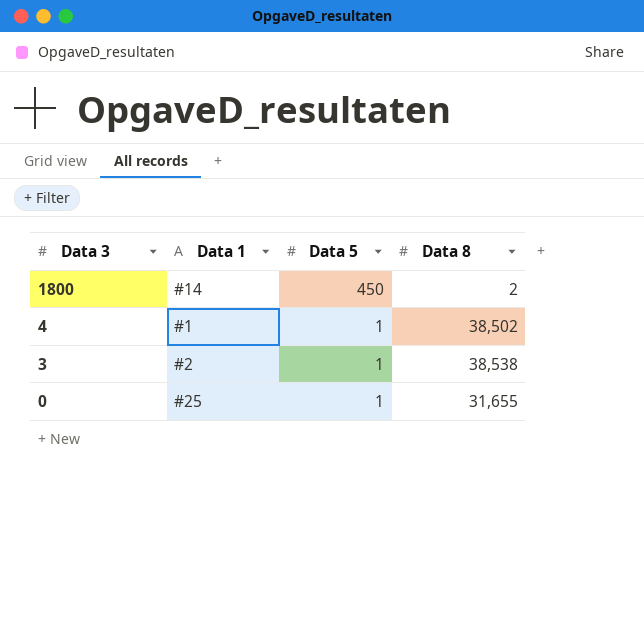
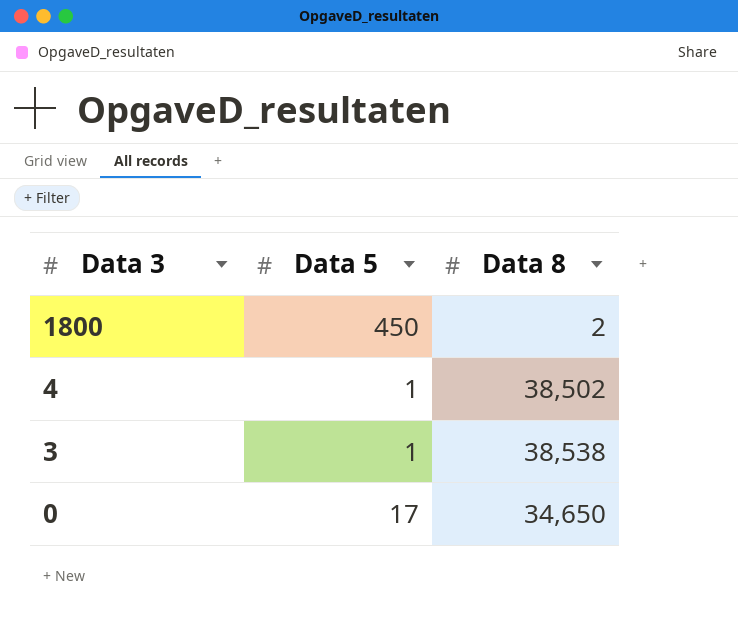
column Data 1 | position: 2 -> none
0 | Data 5: 1 -> 17
0 | Data 8: 31,655 -> 34,650

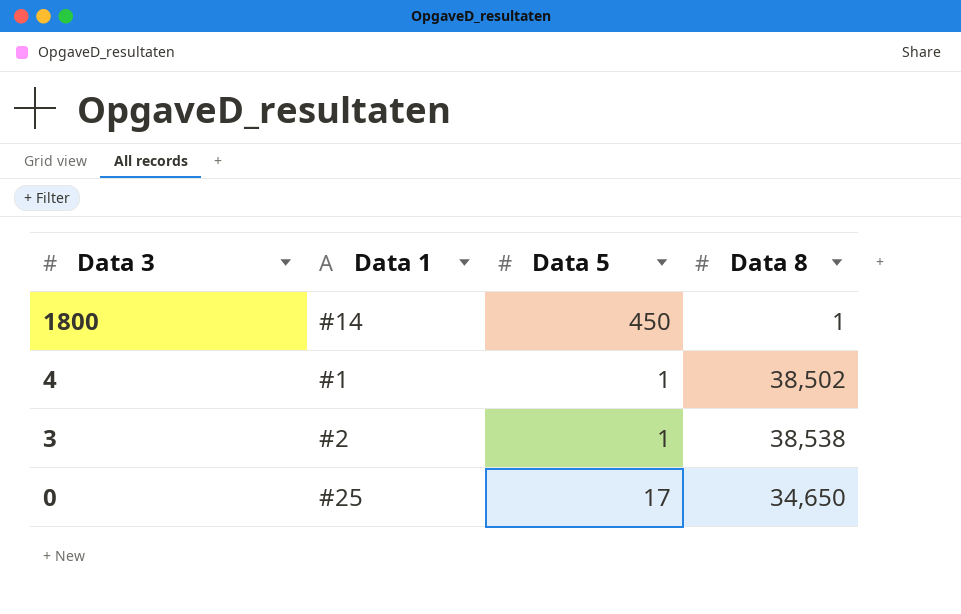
column Data 1 | position: none -> 2
1800 | Data 8: 2 -> 1

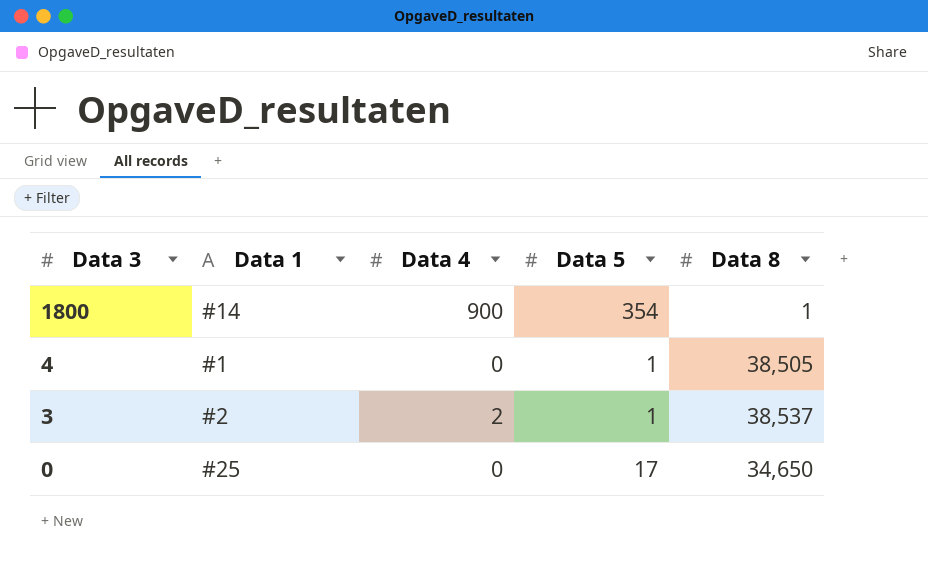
column Data 4 | position: none -> 3
1800 | Data 5: 450 -> 354
4 | Data 8: 38,502 -> 38,505
3 | Data 8: 38,538 -> 38,537

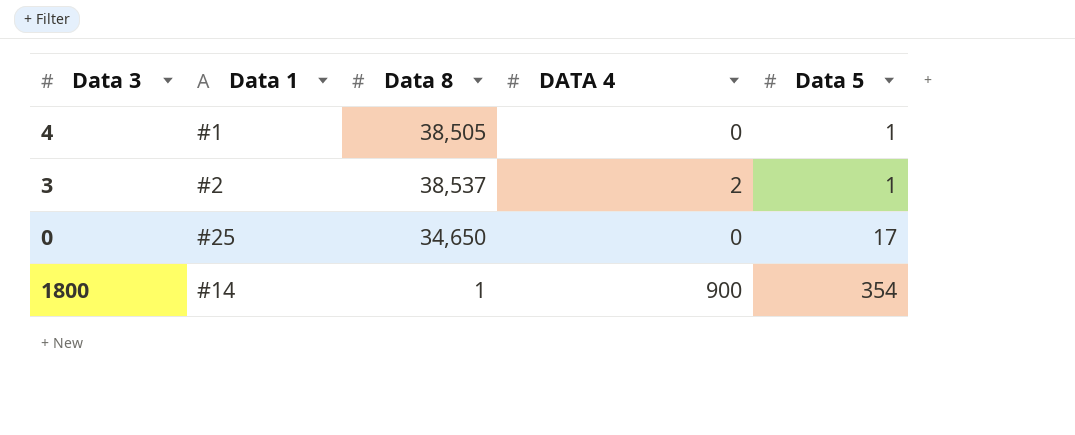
row order: Data 3 descending -> Data 5 ascending
column Data 8 | position: 5 -> 3
column name: Data 4 -> DATA 4

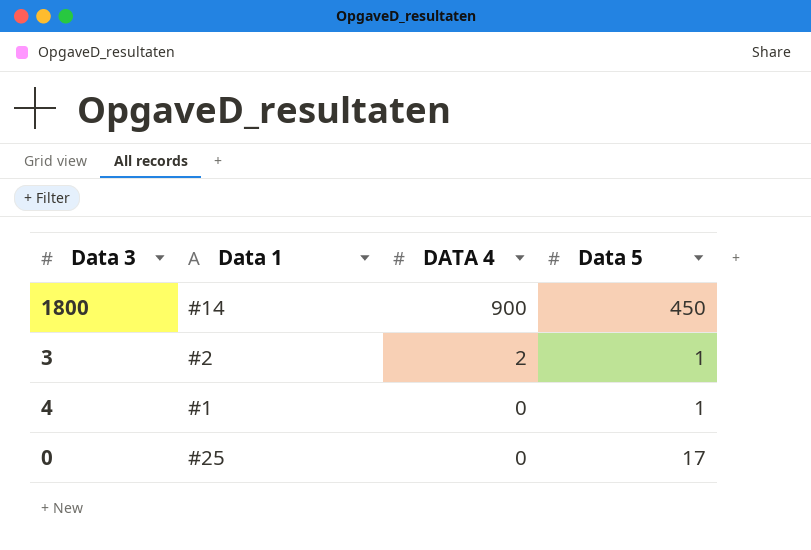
row order: Data 5 ascending -> DATA 4 descending
column Data 8 | position: 3 -> none
1800 | Data 5: 354 -> 450

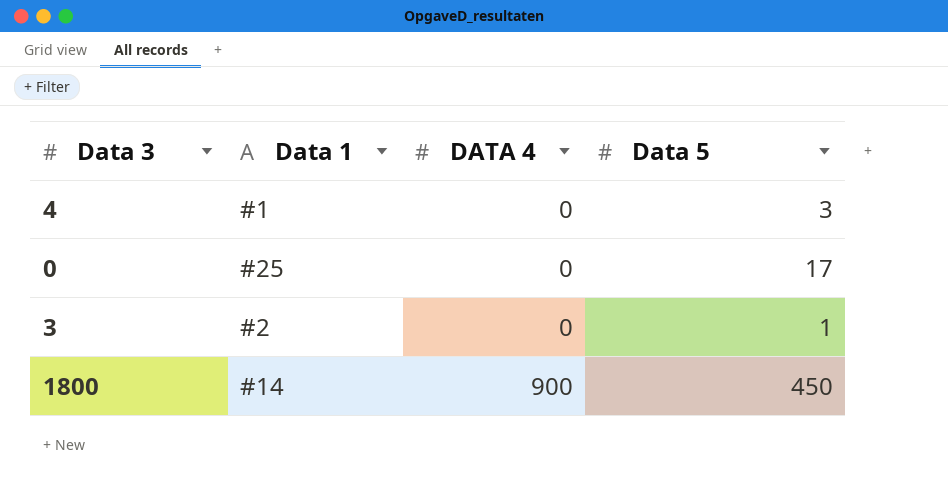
row order: DATA 4 descending -> DATA 4 ascending
4 | Data 5: 1 -> 3
3 | DATA 4: 2 -> 0

